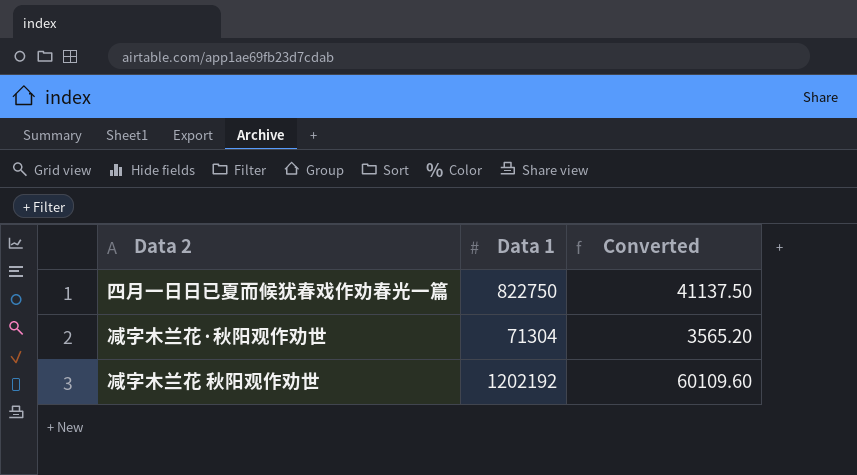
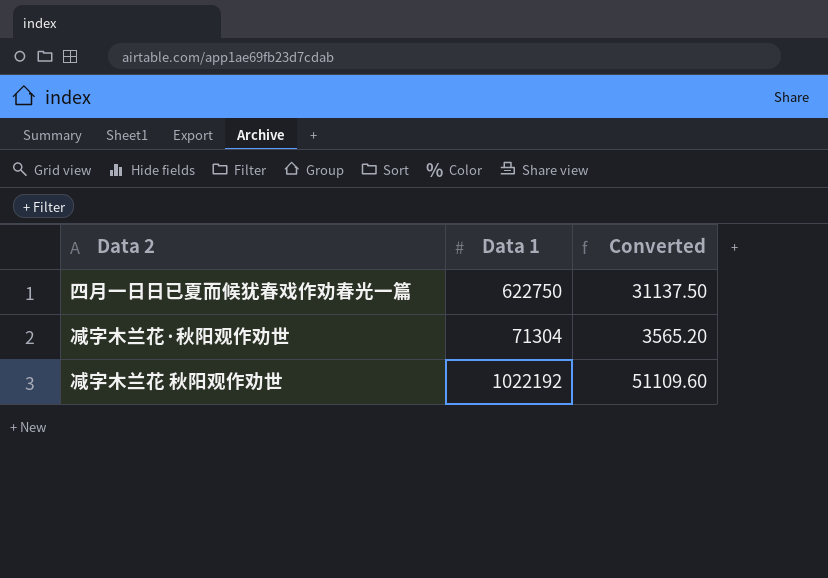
四月一日日已夏而候犹春戏作劝春光一篇 | Data 1: 822750 -> 622750
四月一日日已夏而候犹春戏作劝春光一篇 | Converted: 41137.50 -> 31137.50
减字木兰花 秋阳观作劝世 | Data 1: 1202192 -> 1022192
减字木兰花 秋阳观作劝世 | Converted: 60109.60 -> 51109.60

